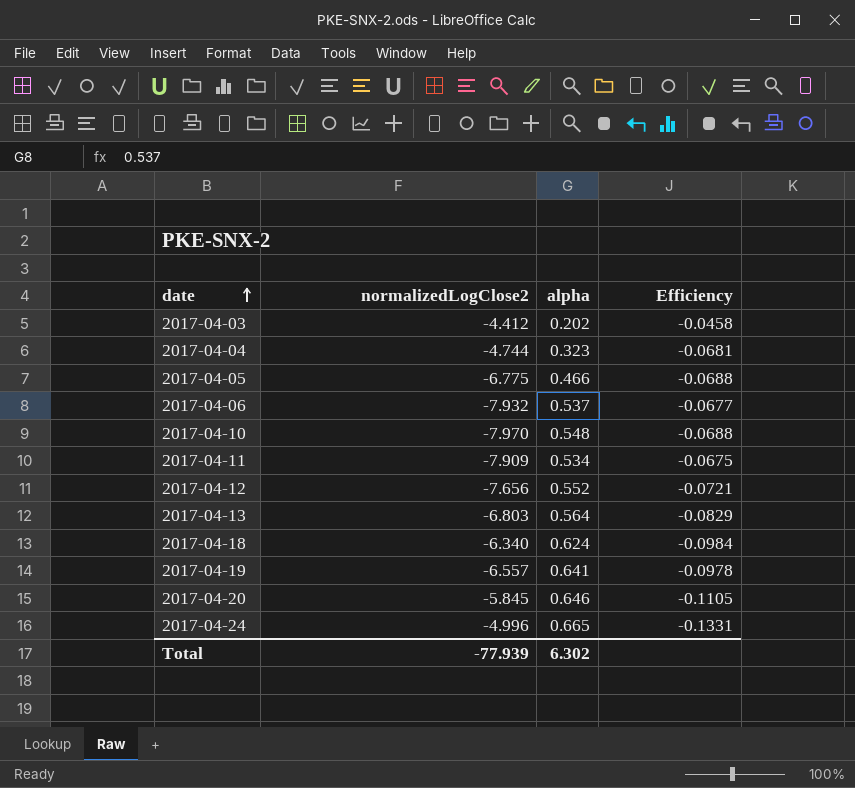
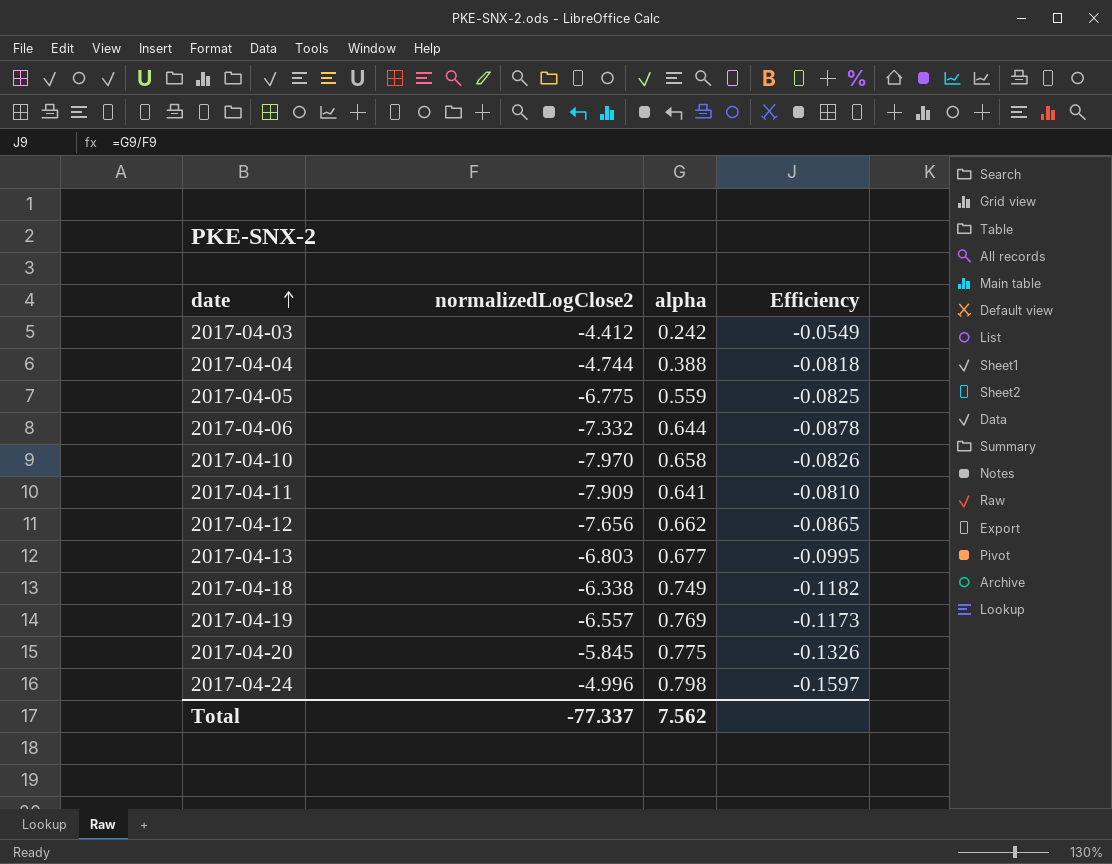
2017-04-03 | alpha: 0.202 -> 0.242
2017-04-03 | Efficiency: -0.0458 -> -0.0549
2017-04-04 | alpha: 0.323 -> 0.388
2017-04-04 | Efficiency: -0.0681 -> -0.0818
2017-04-05 | alpha: 0.466 -> 0.559
2017-04-05 | Efficiency: -0.0688 -> -0.0825
2017-04-06 | normalizedLogClose2: -7.932 -> -7.332
2017-04-06 | alpha: 0.537 -> 0.644
2017-04-06 | Efficiency: -0.0677 -> -0.0878
2017-04-10 | alpha: 0.548 -> 0.658
2017-04-10 | Efficiency: -0.0688 -> -0.0826
2017-04-11 | alpha: 0.534 -> 0.641
2017-04-11 | Efficiency: -0.0675 -> -0.0810
2017-04-12 | alpha: 0.552 -> 0.662
2017-04-12 | Efficiency: -0.0721 -> -0.0865
2017-04-13 | alpha: 0.564 -> 0.677
2017-04-13 | Efficiency: -0.0829 -> -0.0995
2017-04-18 | normalizedLogClose2: -6.340 -> -6.338
2017-04-18 | alpha: 0.624 -> 0.749
2017-04-18 | Efficiency: -0.0984 -> -0.1182
2017-04-19 | alpha: 0.641 -> 0.769
2017-04-19 | Efficiency: -0.0978 -> -0.1173
2017-04-20 | alpha: 0.646 -> 0.775
2017-04-20 | Efficiency: -0.1105 -> -0.1326
2017-04-24 | alpha: 0.665 -> 0.798
2017-04-24 | Efficiency: -0.1331 -> -0.1597
Total | normalizedLogClose2: -77.939 -> -77.337
Total | alpha: 6.302 -> 7.562

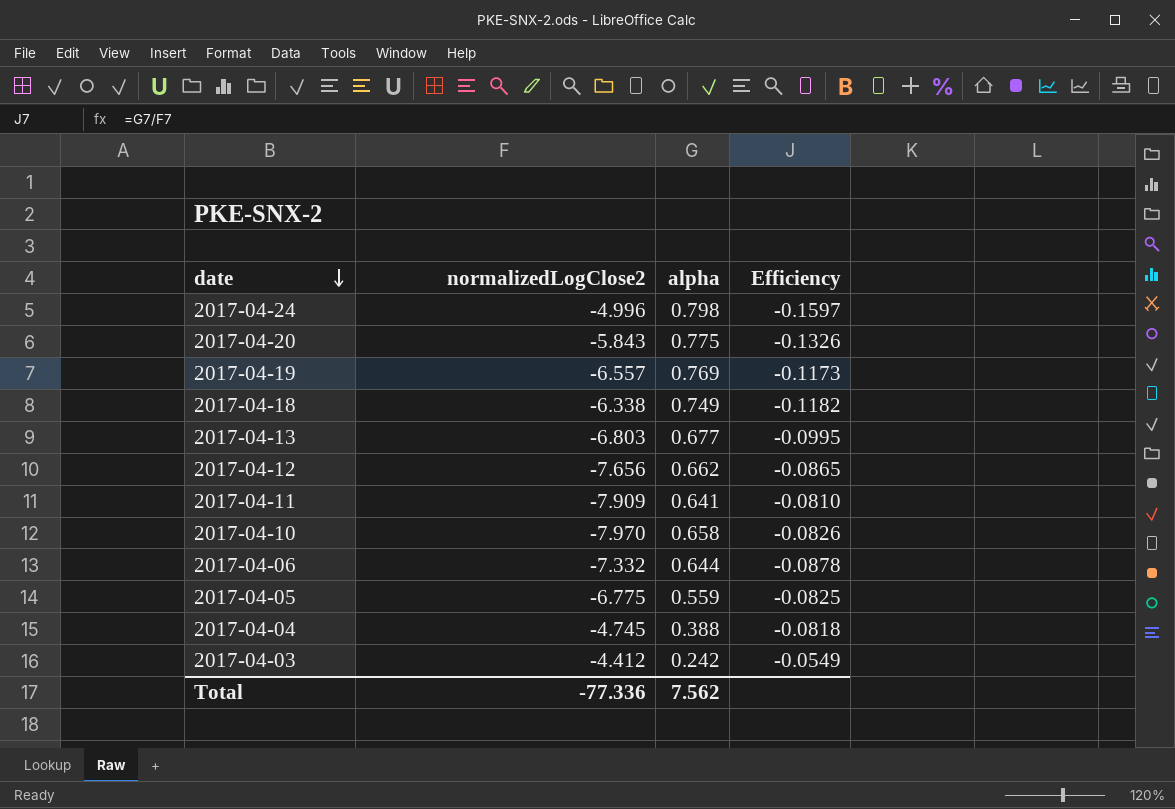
row order: date ascending -> date descending
2017-04-20 | normalizedLogClose2: -5.845 -> -5.843
2017-04-04 | normalizedLogClose2: -4.744 -> -4.745
Total | normalizedLogClose2: -77.337 -> -77.336

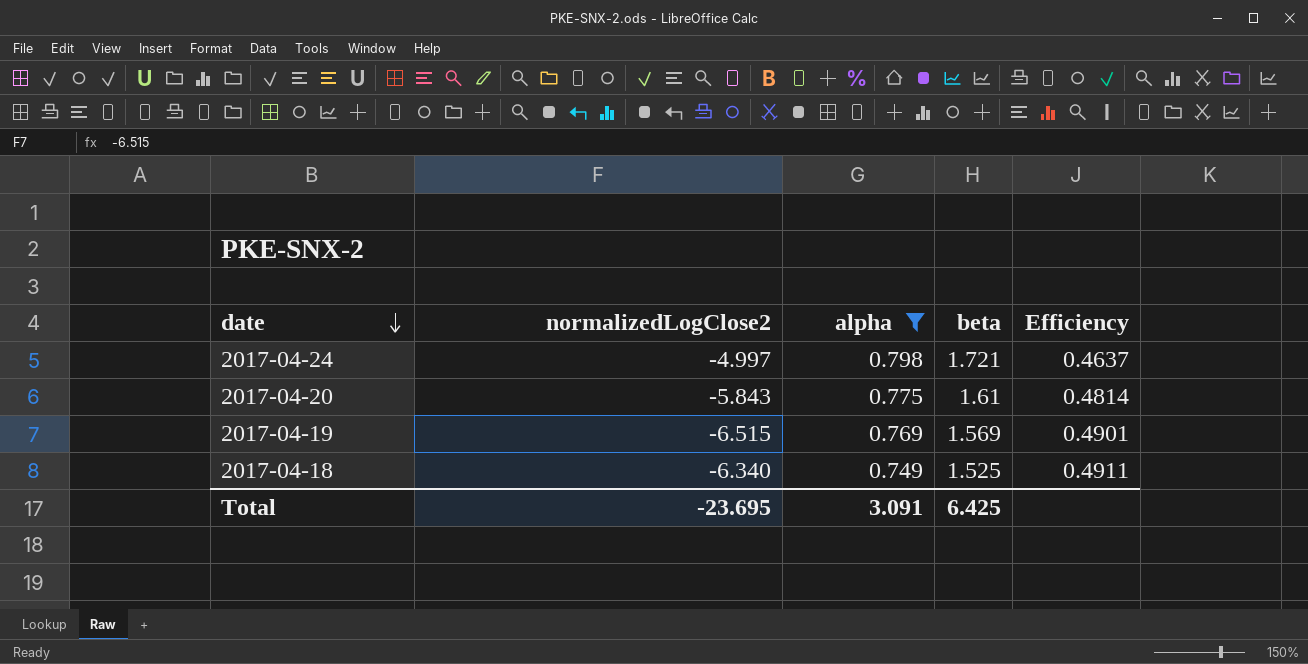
filter: none -> alpha >= 0.749
column beta | position: none -> 4
column Efficiency | formula: [alpha] / [normalizedLogClose2] -> [alpha] / [beta]
2017-04-24 | normalizedLogClose2: -4.996 -> -4.997
2017-04-19 | normalizedLogClose2: -6.557 -> -6.515
2017-04-18 | normalizedLogClose2: -6.338 -> -6.340
Total | normalizedLogClose2: -77.336 -> -23.695
Total | alpha: 7.562 -> 3.091

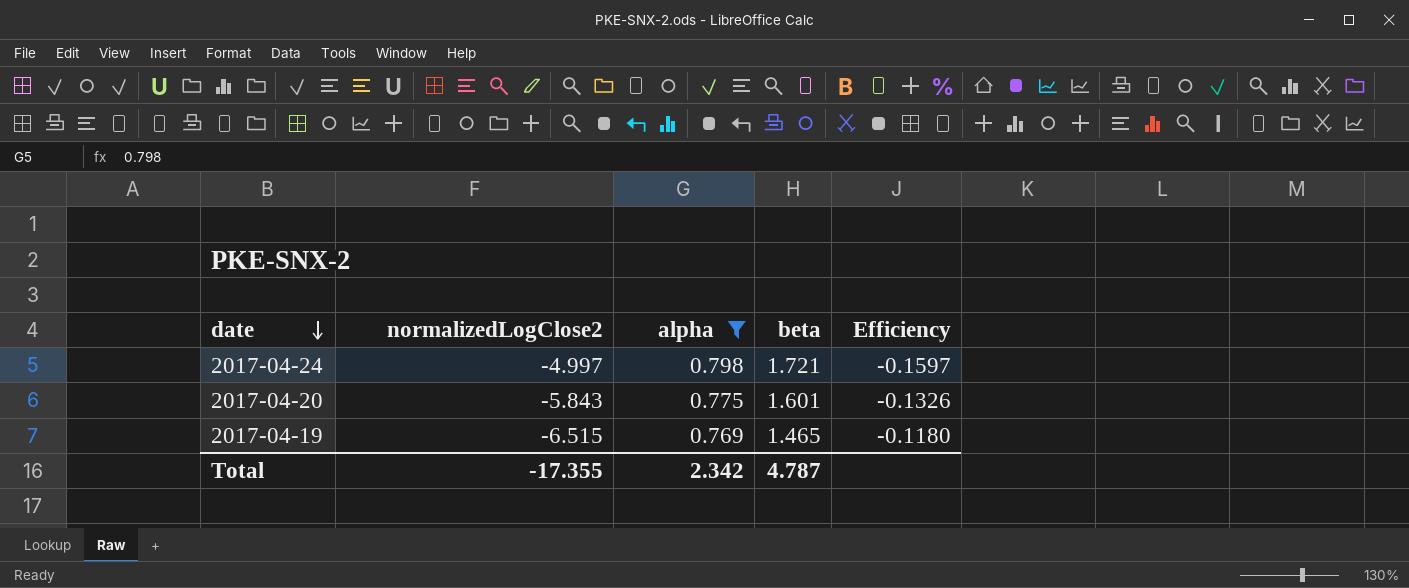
column Efficiency | formula: [alpha] / [beta] -> [alpha] / [normalizedLogClose2]
row 2017-04-18: -6.340 | 0.749 | 1.525 | 0.4911 -> none
2017-04-20 | beta: 1.61 -> 1.601
2017-04-19 | beta: 1.569 -> 1.465
Total | normalizedLogClose2: -23.695 -> -17.355
Total | alpha: 3.091 -> 2.342
Total | beta: 6.425 -> 4.787

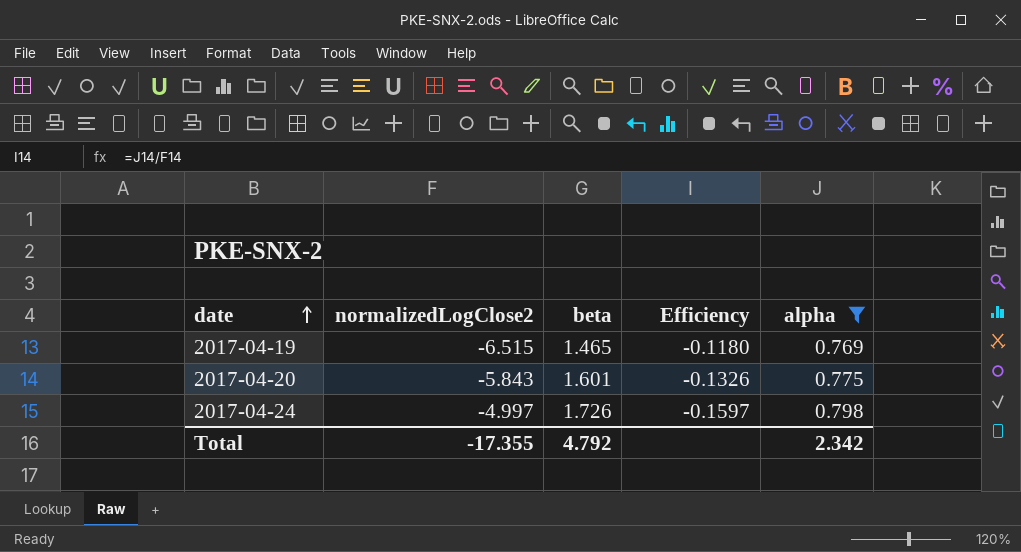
row order: date descending -> date ascending
column alpha | position: 3 -> 5
2017-04-24 | beta: 1.721 -> 1.726
Total | beta: 4.787 -> 4.792

